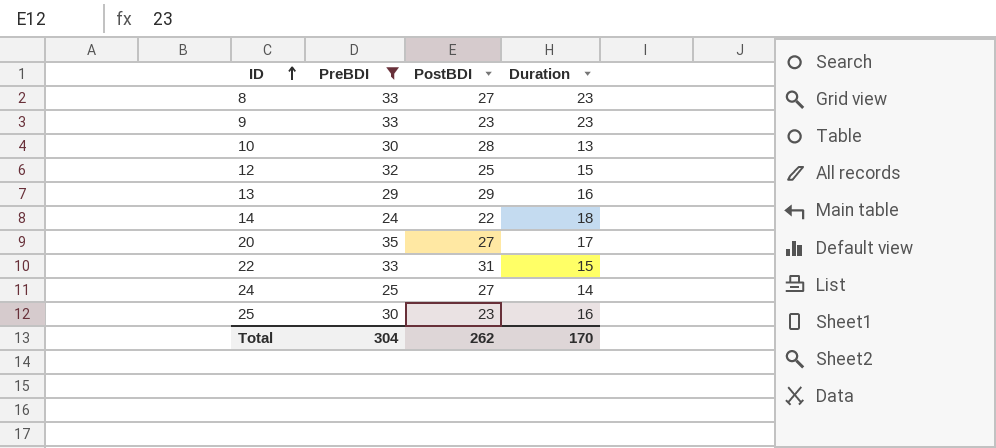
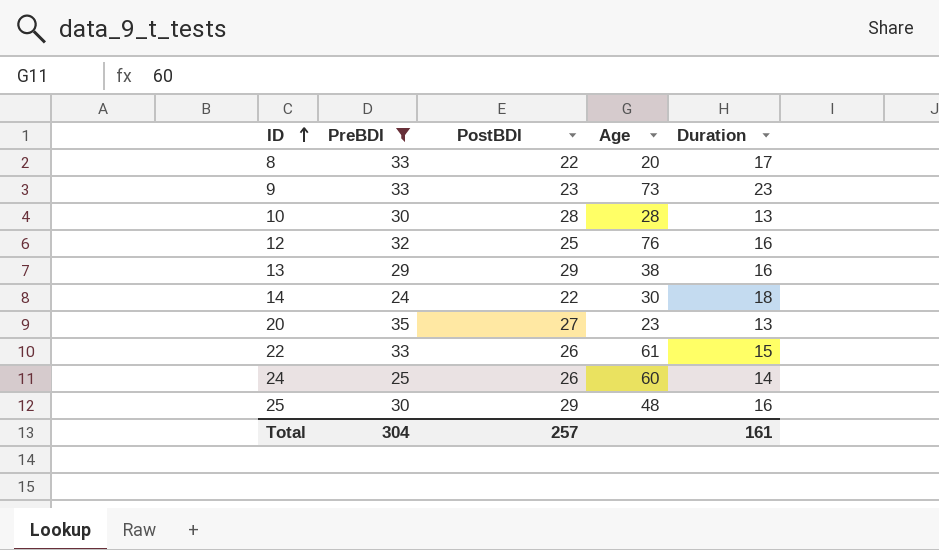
column Age | position: none -> 4
8 | PostBDI: 27 -> 22
8 | Duration: 23 -> 17
12 | Duration: 15 -> 16
20 | Duration: 17 -> 13
22 | PostBDI: 31 -> 26
24 | PostBDI: 27 -> 26
25 | PostBDI: 23 -> 29
Total | PostBDI: 262 -> 257
Total | Duration: 170 -> 161

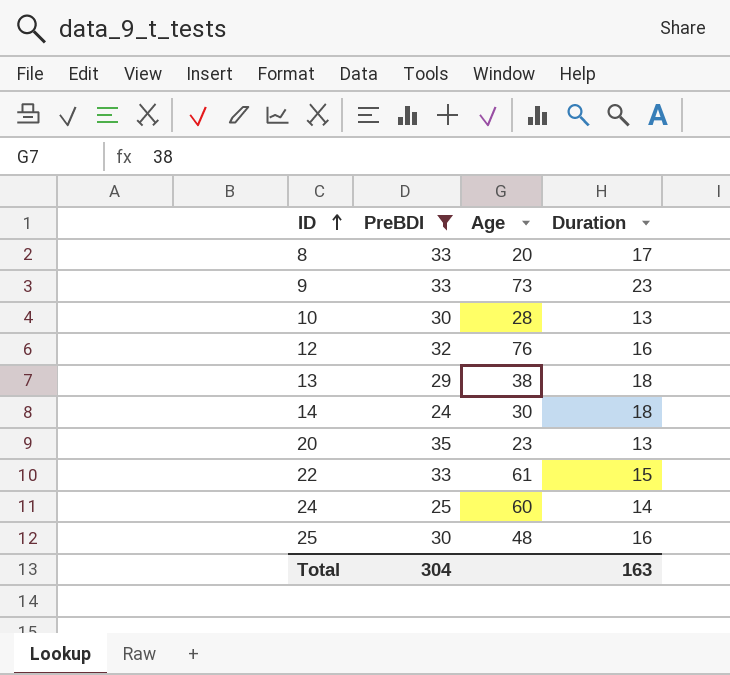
column PostBDI | position: 3 -> none
13 | Duration: 16 -> 18
Total | Duration: 161 -> 163

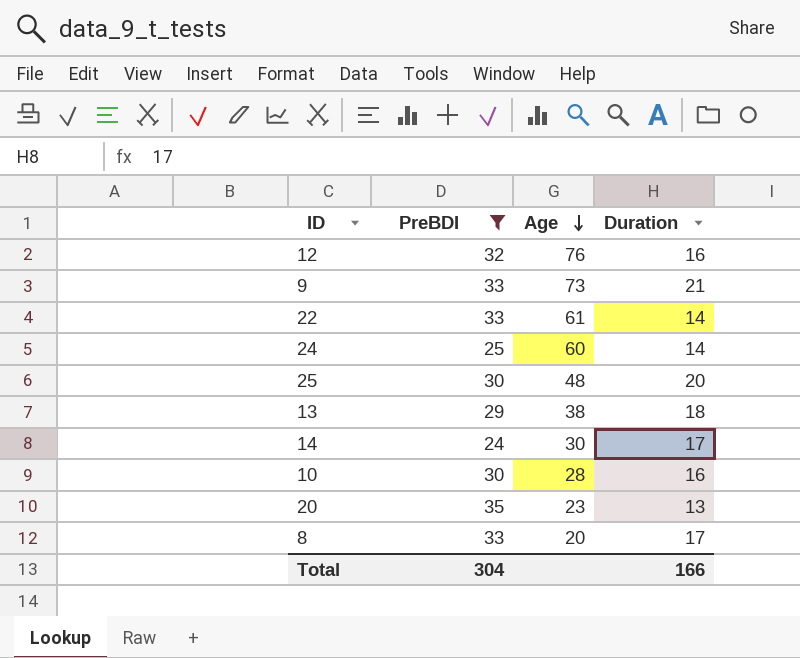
row order: ID ascending -> Age descending
9 | Duration: 23 -> 21
22 | Duration: 15 -> 14
25 | Duration: 16 -> 20
14 | Duration: 18 -> 17
10 | Duration: 13 -> 16
Total | Duration: 163 -> 166

